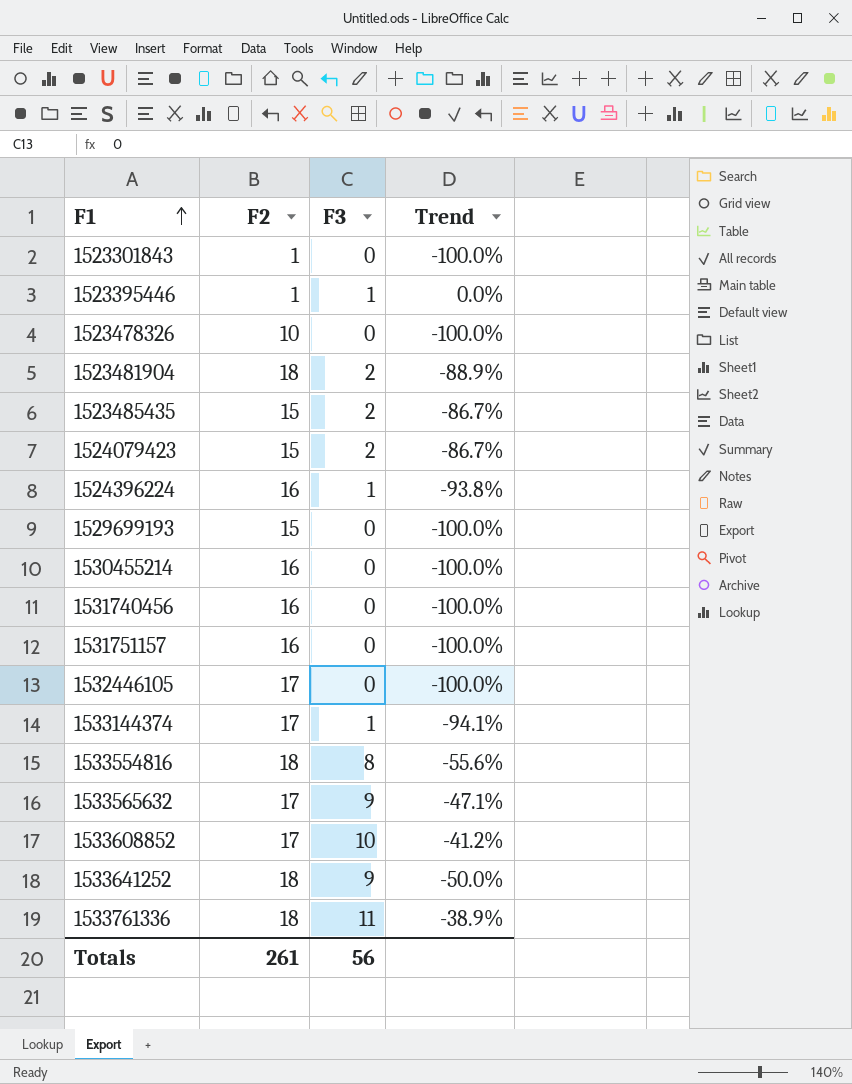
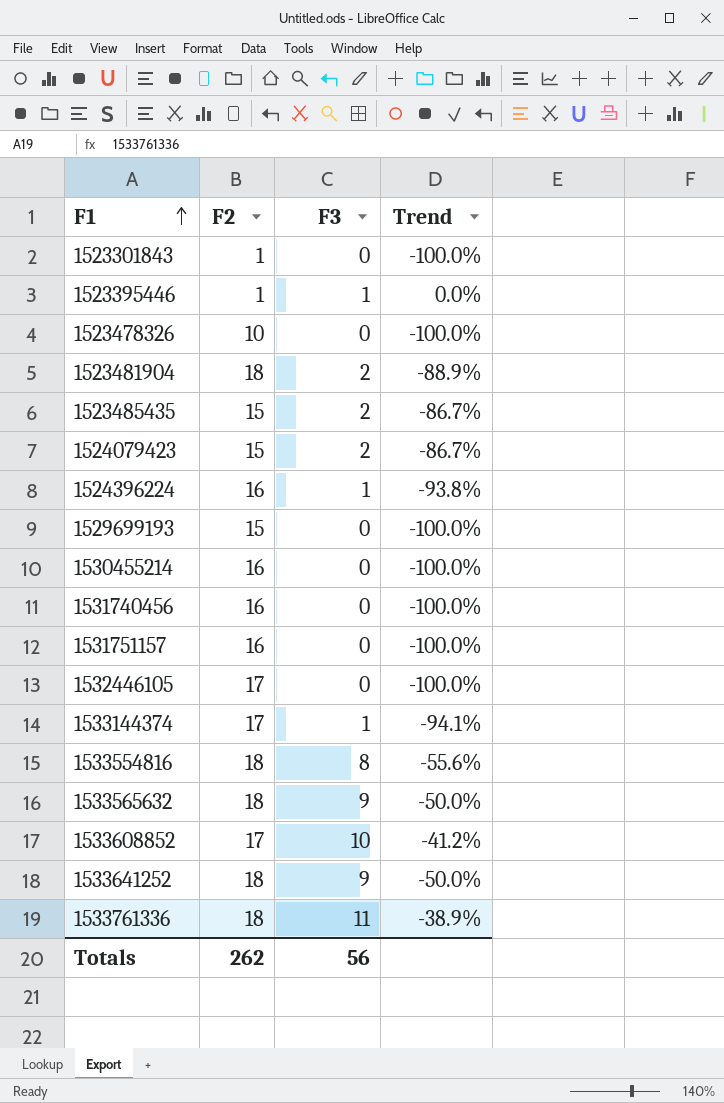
1533565632 | F2: 17 -> 18
1533565632 | Trend: -47.1% -> -50.0%
Totals | F2: 261 -> 262

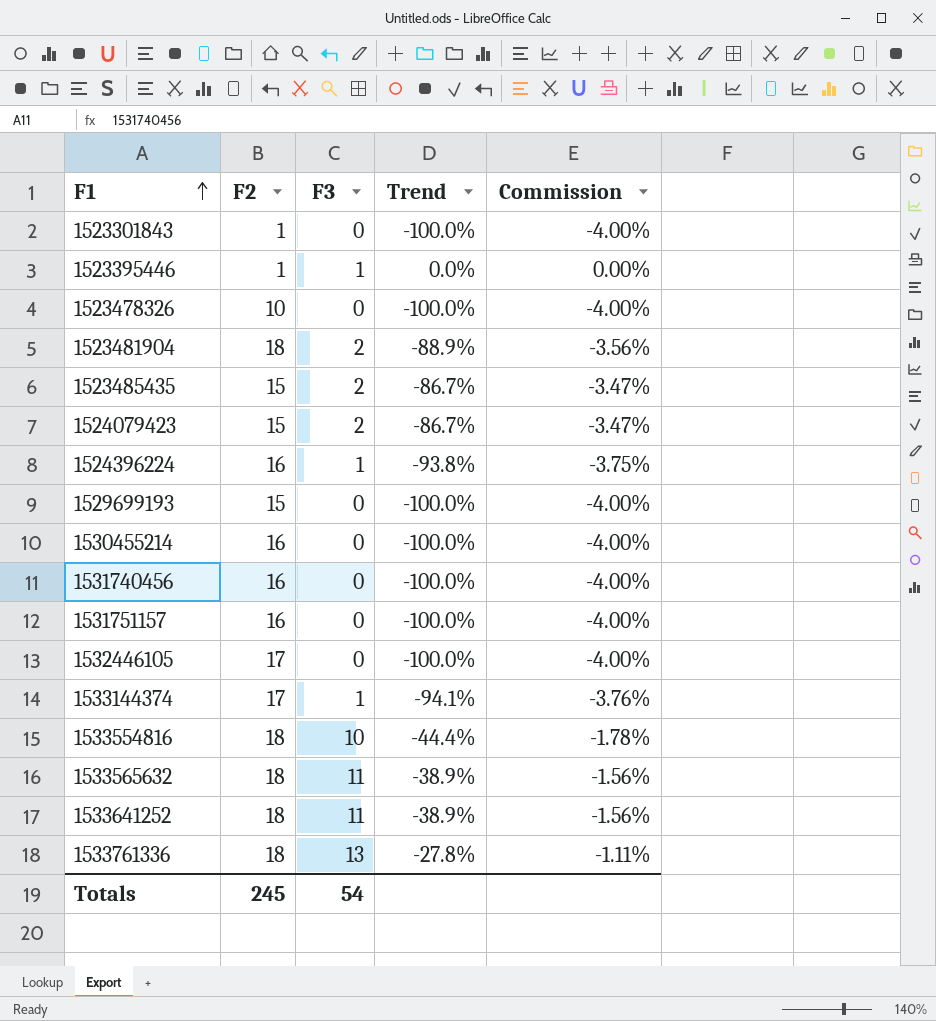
column Commission | formula: none -> [Trend] * 0.04
row 1533608852: 17 | 10 | -41.2% -> none
1533554816 | F3: 8 -> 10
1533554816 | Trend: -55.6% -> -44.4%
1533565632 | F3: 9 -> 11
1533565632 | Trend: -50.0% -> -38.9%
1533641252 | F3: 9 -> 11
1533641252 | Trend: -50.0% -> -38.9%
1533761336 | F3: 11 -> 13
1533761336 | Trend: -38.9% -> -27.8%
Totals | F2: 262 -> 245
Totals | F3: 56 -> 54

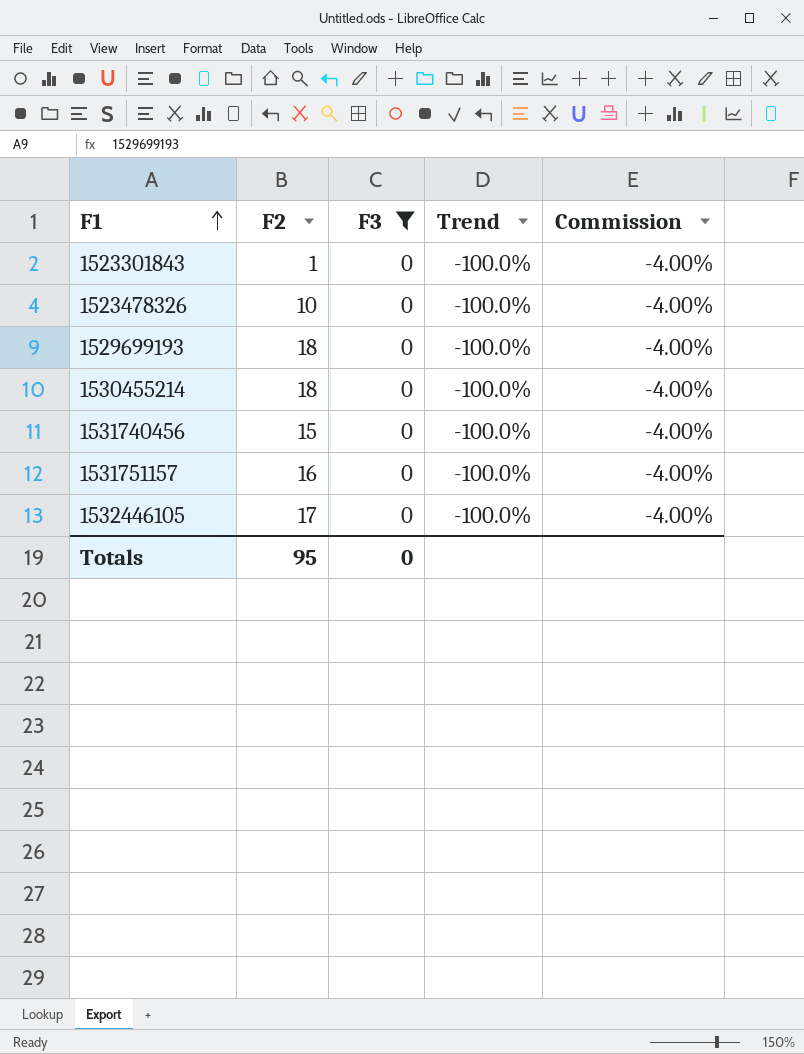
filter: none -> F3 = 0
1529699193 | F2: 15 -> 18
1530455214 | F2: 16 -> 18
1531740456 | F2: 16 -> 15
Totals | F2: 245 -> 95
Totals | F3: 54 -> 0

